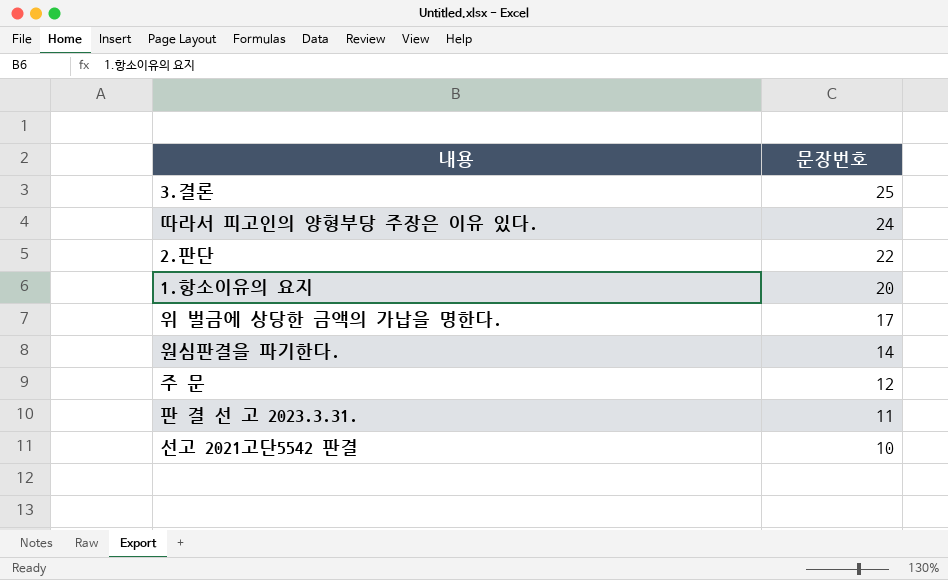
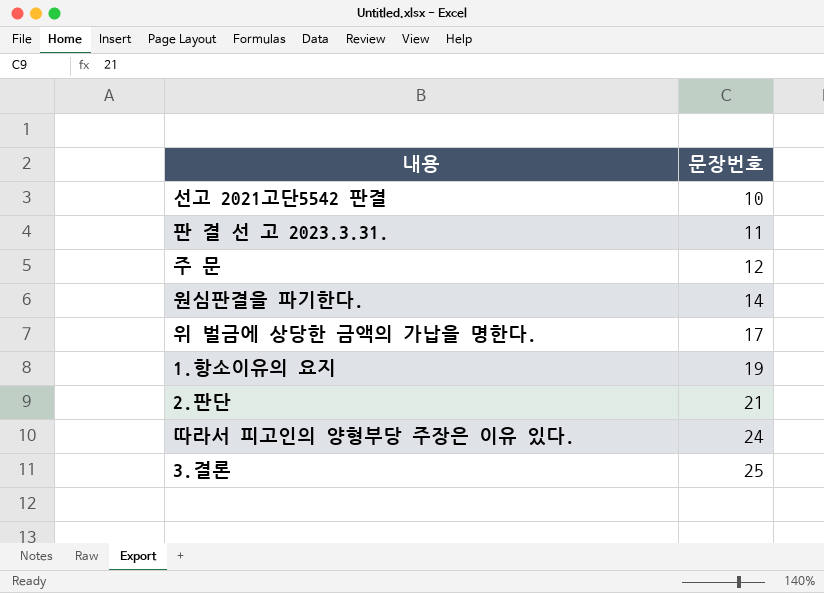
row order: 문장번호 descending -> 문장번호 ascending
1.항소이유의 요지 | 문장번호: 20 -> 19
2.판단 | 문장번호: 22 -> 21

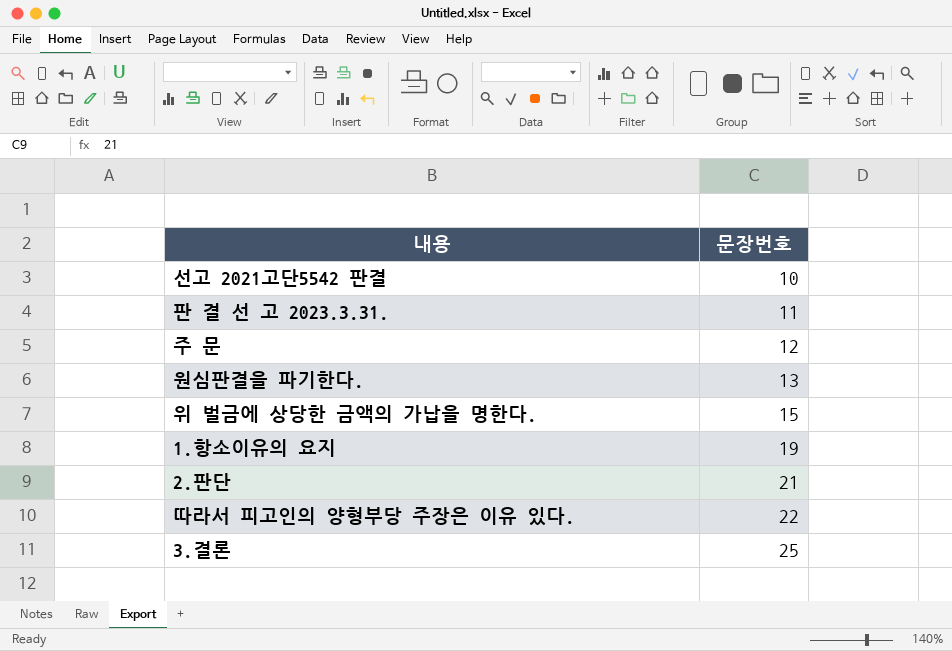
원심판결을 파기한다. | 문장번호: 14 -> 13
위 벌금에 상당한 금액의 가납을 명한다. | 문장번호: 17 -> 15
따라서 피고인의 양형부당 주장은 이유 있다. | 문장번호: 24 -> 22

